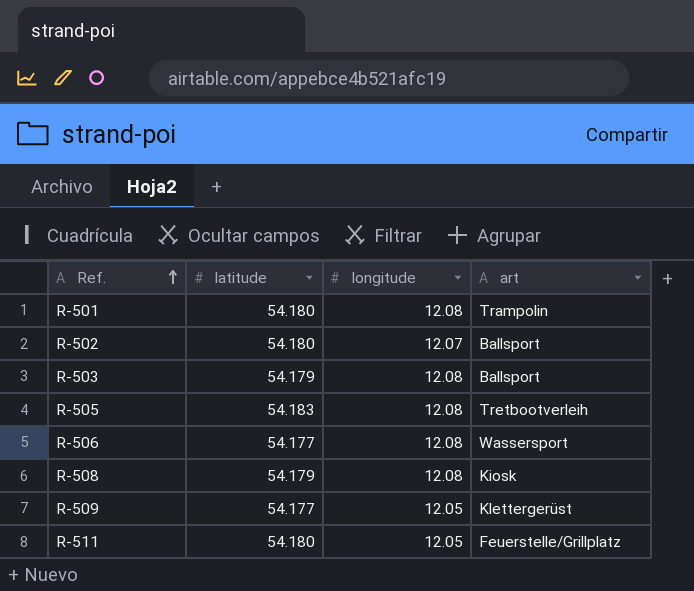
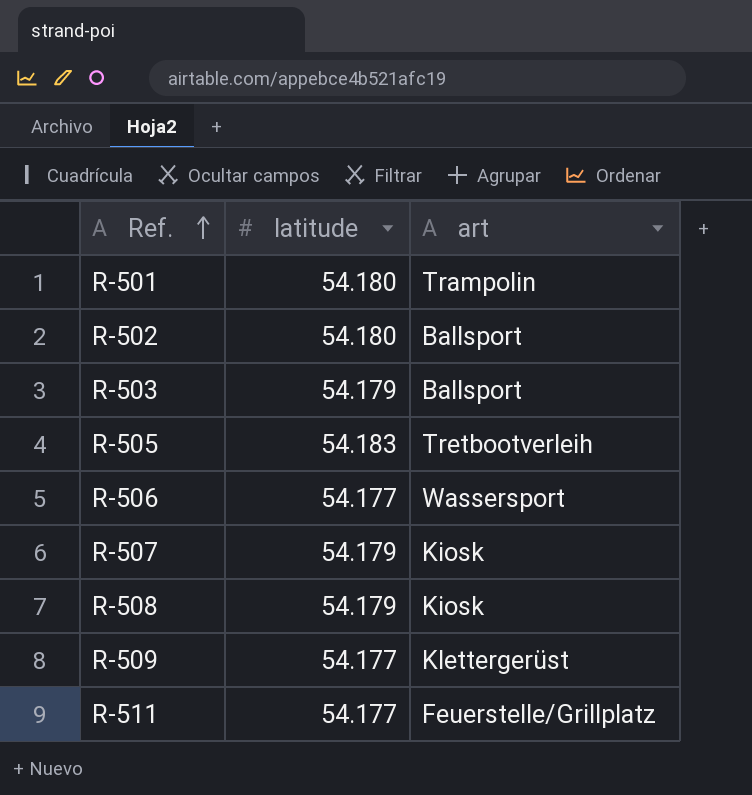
column longitude | position: 3 -> none
row R-507: none -> 54.179 | Kiosk
R-511 | latitude: 54.180 -> 54.177

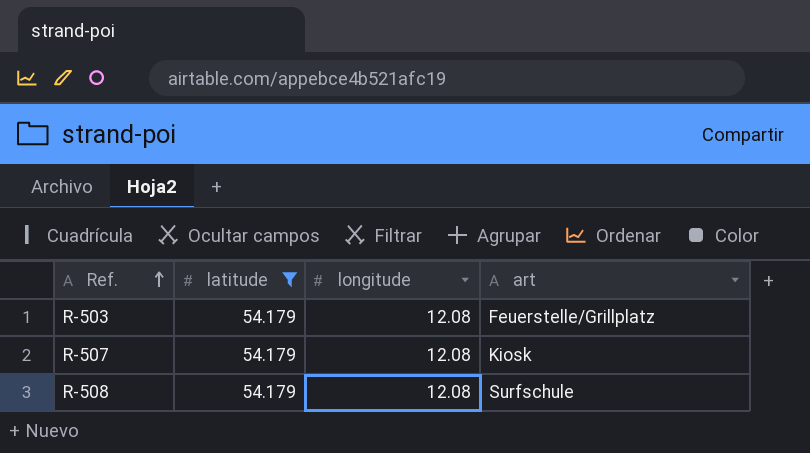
filter: none -> latitude = 54.179
column longitude | position: none -> 3
R-503 | art: Ballsport -> Feuerstelle/Grillplatz
R-508 | art: Kiosk -> Surfschule

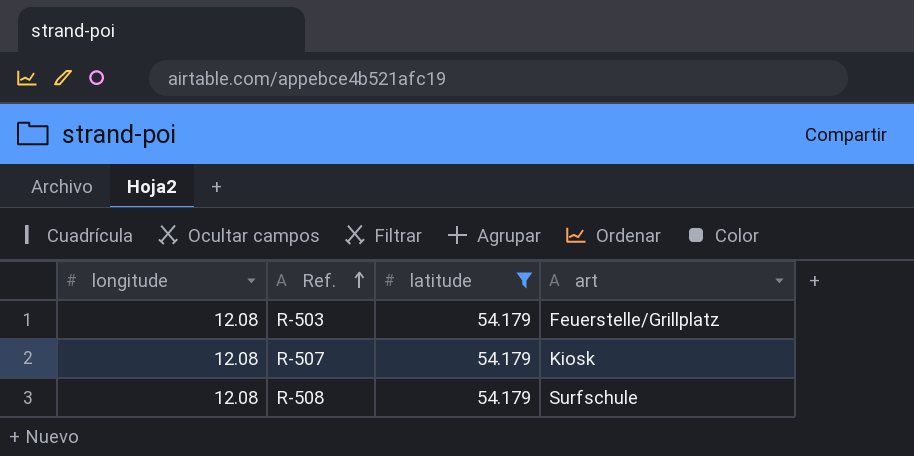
column longitude | position: 3 -> 1

